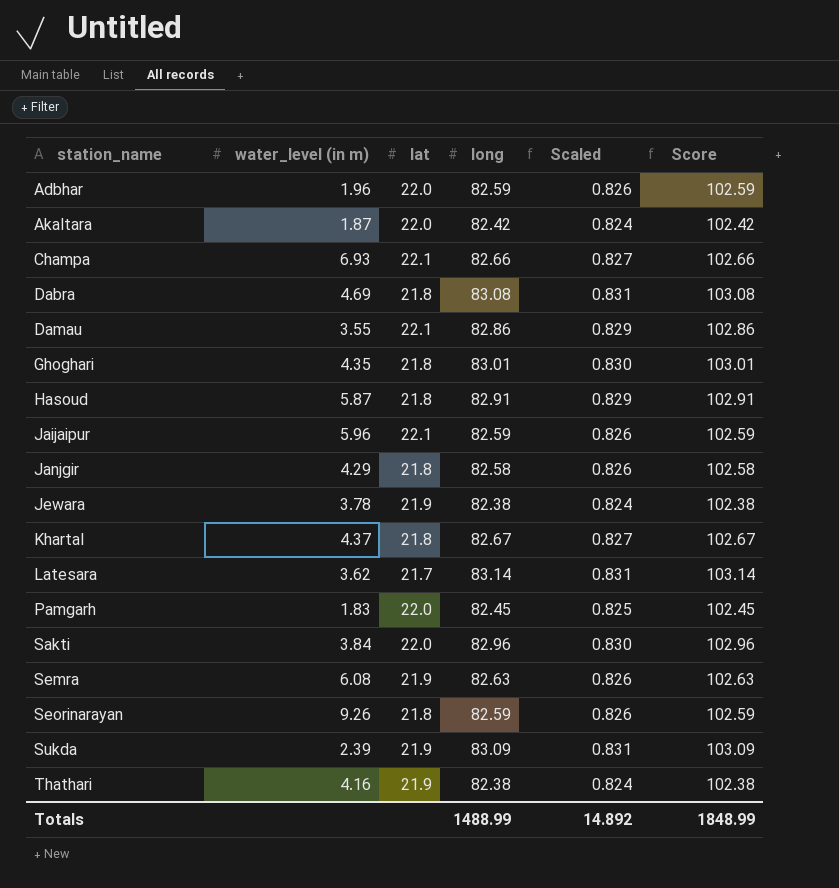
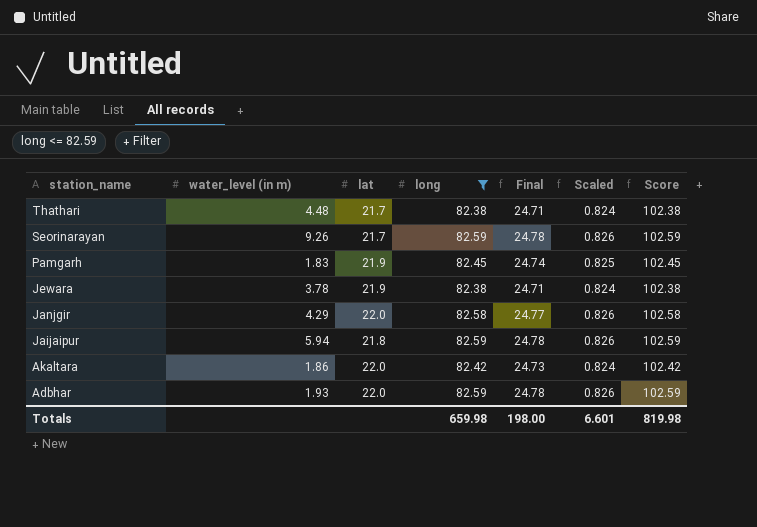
filter: none -> long <= 82.59
row order: station_name ascending -> station_name descending
column Final | formula: none -> [long] * 0.3
Thathari | water_level (in m): 4.16 -> 4.48
Thathari | lat: 21.9 -> 21.7
Seorinarayan | lat: 21.8 -> 21.7
Pamgarh | lat: 22.0 -> 21.9
Janjgir | lat: 21.8 -> 22.0
Jaijaipur | water_level (in m): 5.96 -> 5.94
Jaijaipur | lat: 22.1 -> 21.8
Akaltara | water_level (in m): 1.87 -> 1.86
Adbhar | water_level (in m): 1.96 -> 1.93
Totals | long: 1488.99 -> 659.98
Totals | Scaled: 14.892 -> 6.601
Totals | Score: 1848.99 -> 819.98

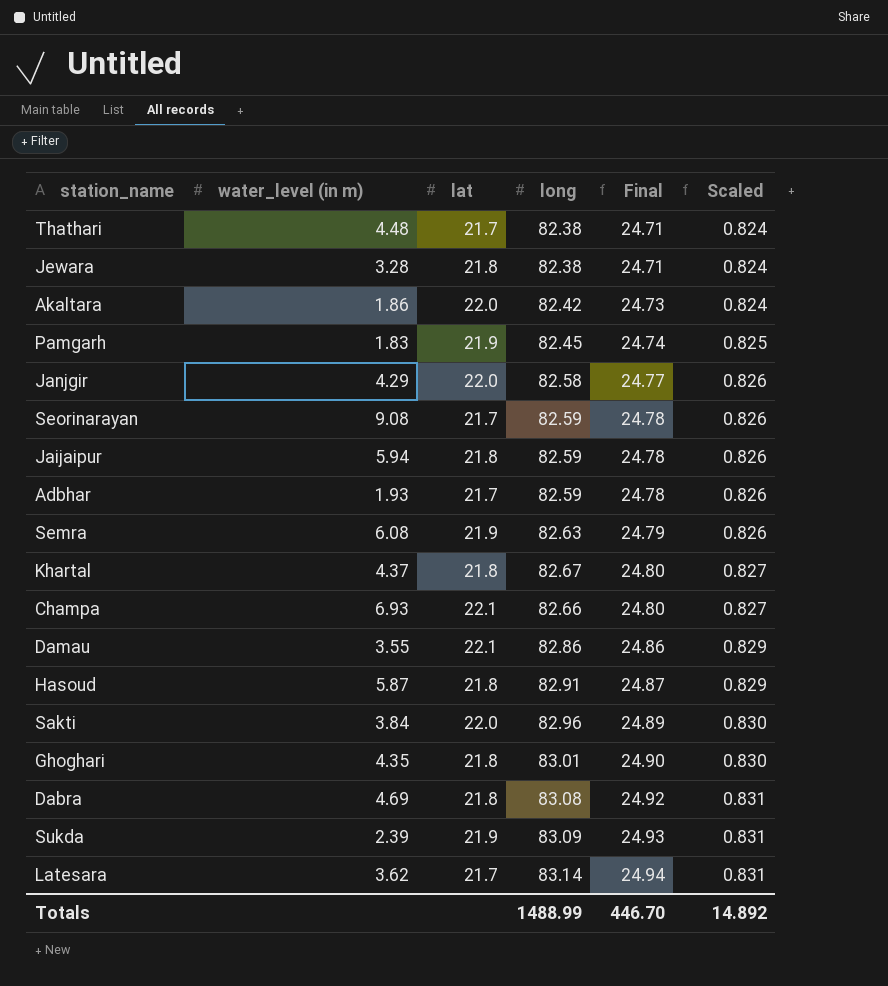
filter: long <= 82.59 -> none
row order: station_name descending -> Final ascending
column Score | formula: [long] + 20 -> none
Jewara | water_level (in m): 3.78 -> 3.28
Jewara | lat: 21.9 -> 21.8
Seorinarayan | water_level (in m): 9.26 -> 9.08
Adbhar | lat: 22.0 -> 21.7
Totals | long: 659.98 -> 1488.99
Totals | Final: 198.00 -> 446.70
Totals | Scaled: 6.601 -> 14.892

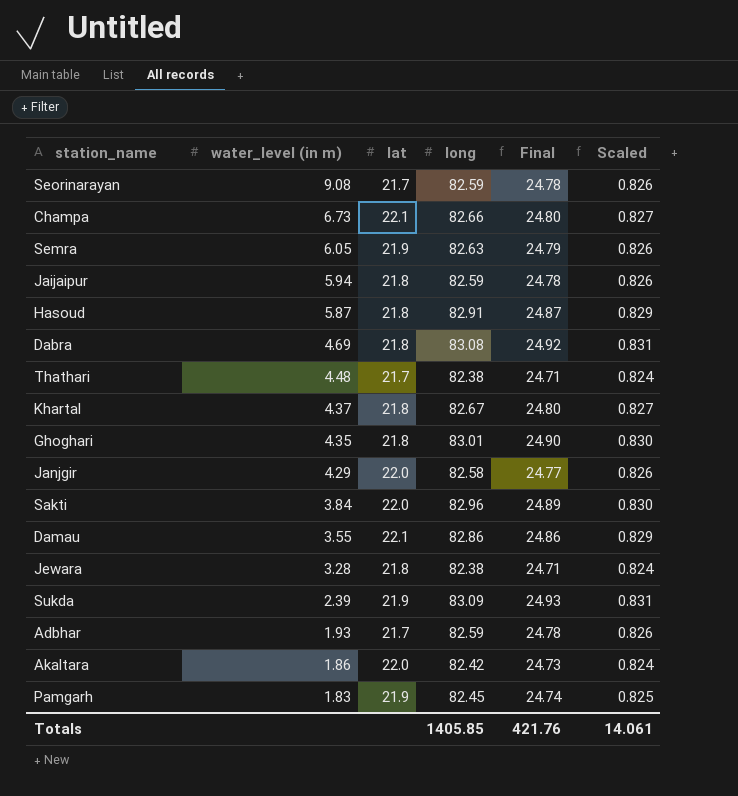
row order: Final ascending -> water_level (in m) descending
row Latesara: 3.62 | 21.7 | 83.14 | 24.94 | 0.831 -> none
Champa | water_level (in m): 6.93 -> 6.73
Semra | water_level (in m): 6.08 -> 6.05
Totals | long: 1488.99 -> 1405.85
Totals | Final: 446.70 -> 421.76
Totals | Scaled: 14.892 -> 14.061

